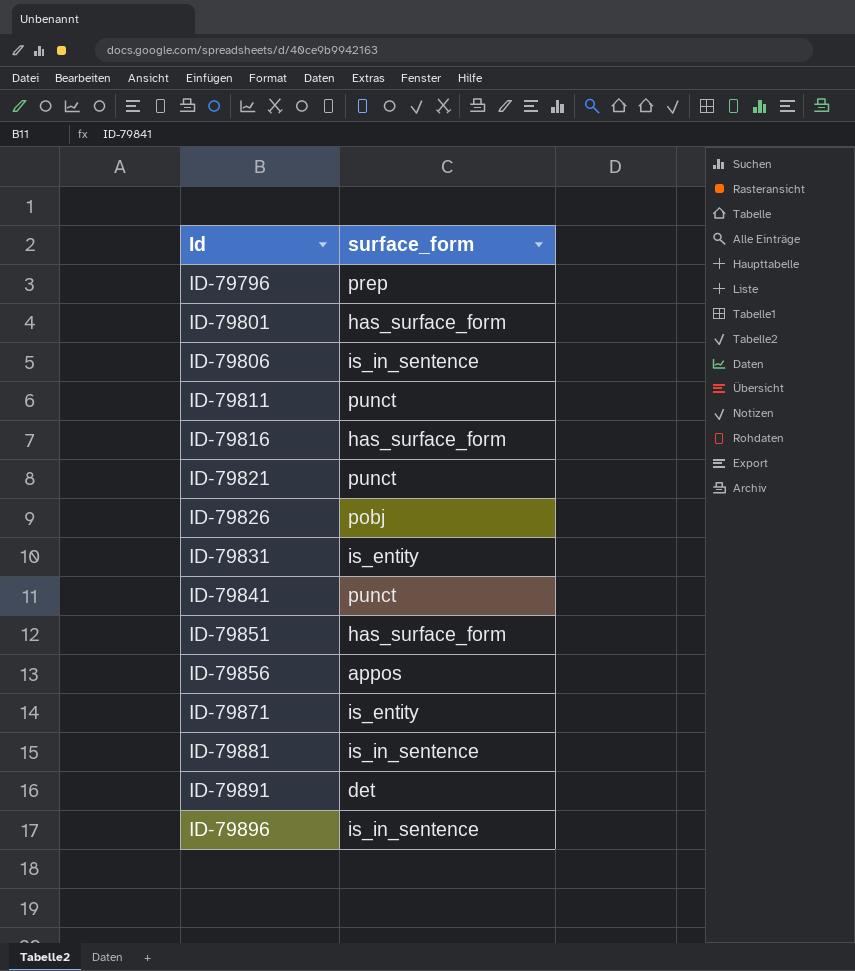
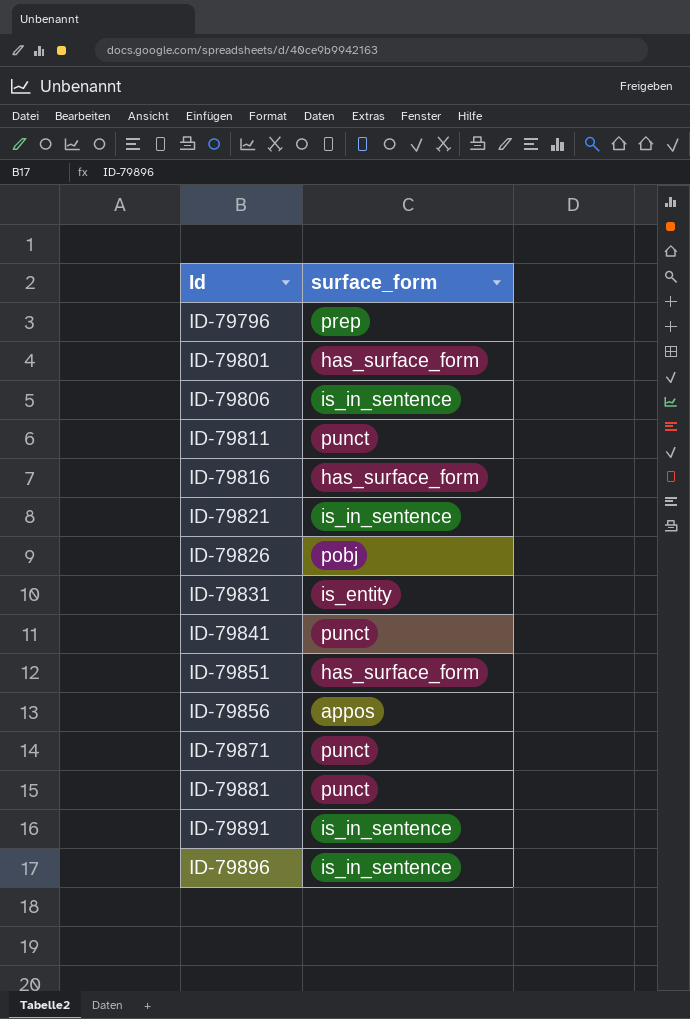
ID-79821 | surface_form: punct -> is_in_sentence
ID-79871 | surface_form: is_entity -> punct
ID-79881 | surface_form: is_in_sentence -> punct
ID-79891 | surface_form: det -> is_in_sentence

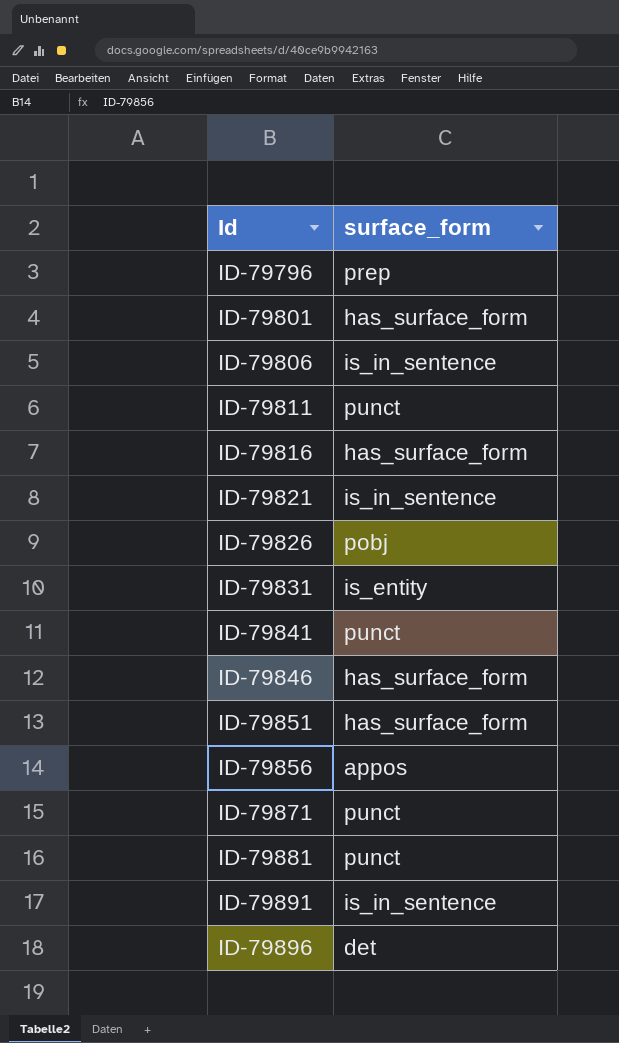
row ID-79846: none -> has_surface_form
ID-79896 | surface_form: is_in_sentence -> det

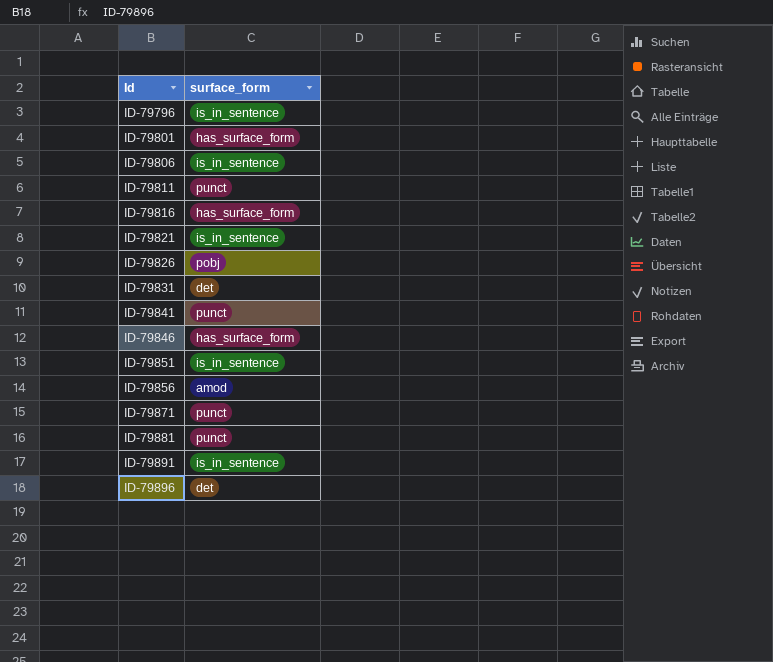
ID-79796 | surface_form: prep -> is_in_sentence
ID-79831 | surface_form: is_entity -> det
ID-79851 | surface_form: has_surface_form -> is_in_sentence
ID-79856 | surface_form: appos -> amod

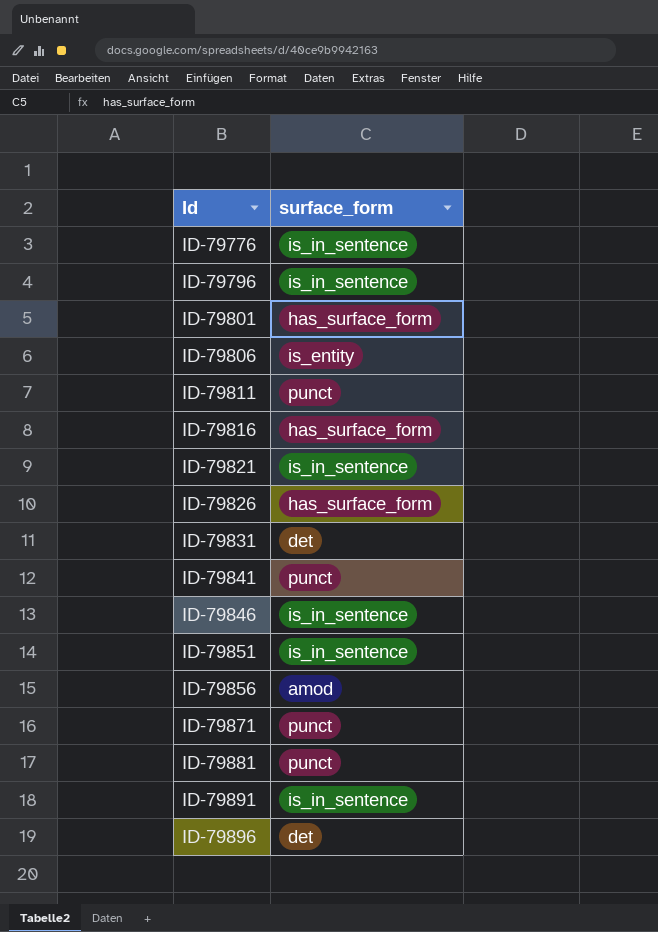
row ID-79776: none -> is_in_sentence
ID-79806 | surface_form: is_in_sentence -> is_entity
ID-79826 | surface_form: pobj -> has_surface_form
ID-79846 | surface_form: has_surface_form -> is_in_sentence

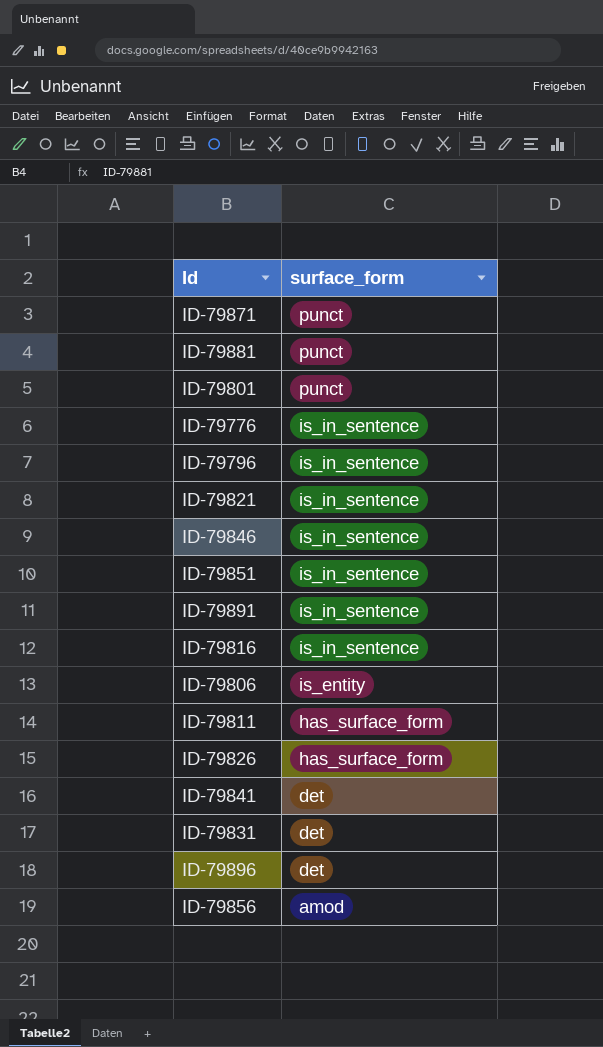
row order: Id ascending -> surface_form descending
ID-79801 | surface_form: has_surface_form -> punct
ID-79816 | surface_form: has_surface_form -> is_in_sentence
ID-79811 | surface_form: punct -> has_surface_form
ID-79841 | surface_form: punct -> det

